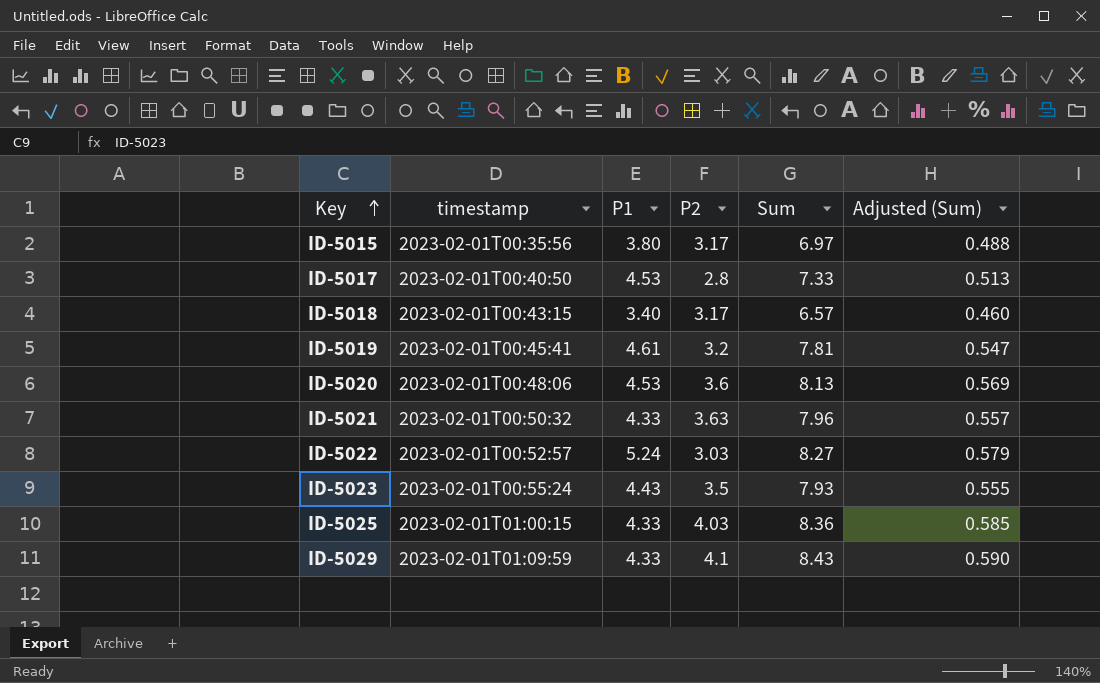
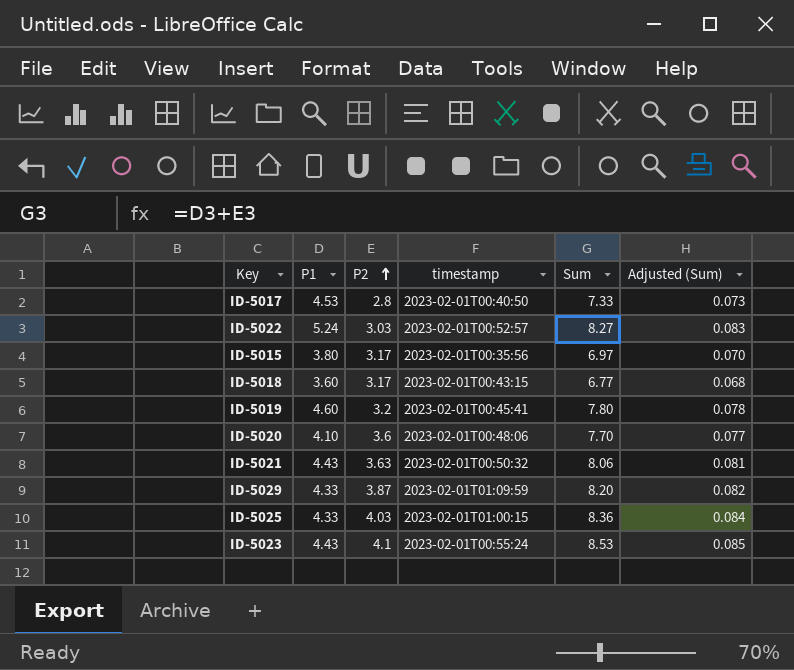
row order: Key ascending -> P2 ascending
column timestamp | position: 2 -> 4
column Adjusted (Sum) | formula: [Sum] * 0.07 -> [Sum] * 0.01
ID-5018 | P1: 3.40 -> 3.60
ID-5018 | Sum: 6.57 -> 6.77
ID-5019 | P1: 4.61 -> 4.60
ID-5019 | Sum: 7.81 -> 7.80
ID-5020 | P1: 4.53 -> 4.10
ID-5020 | Sum: 8.13 -> 7.70
ID-5021 | P1: 4.33 -> 4.43
ID-5021 | Sum: 7.96 -> 8.06
ID-5029 | P2: 4.1 -> 3.87
ID-5029 | Sum: 8.43 -> 8.20
ID-5023 | P2: 3.5 -> 4.1
ID-5023 | Sum: 7.93 -> 8.53

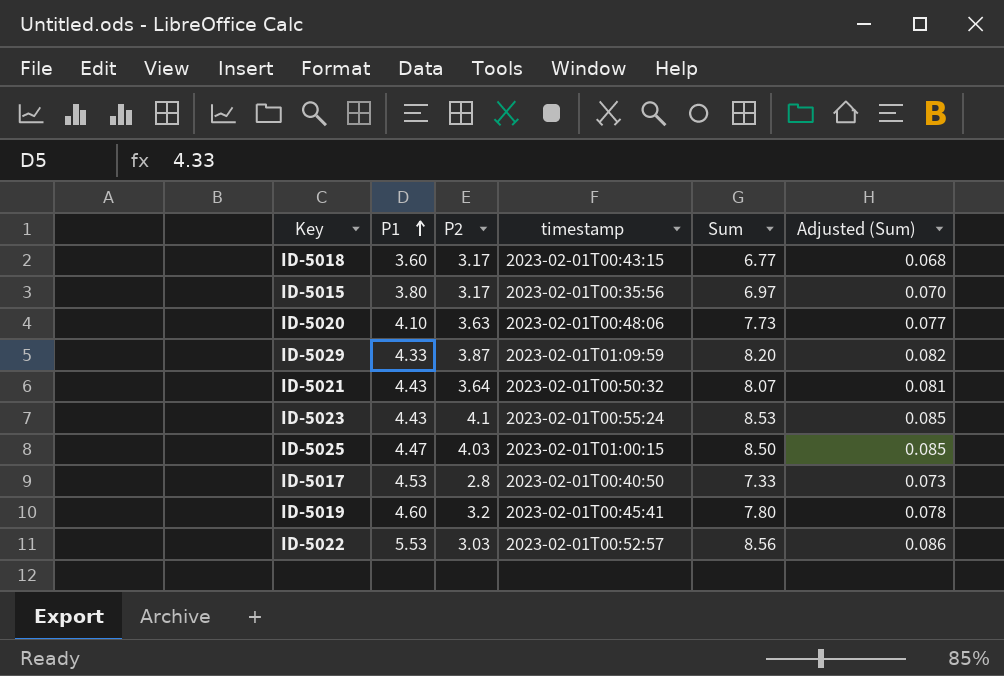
row order: P2 ascending -> P1 ascending
ID-5020 | P2: 3.6 -> 3.63
ID-5020 | Sum: 7.70 -> 7.73
ID-5021 | P2: 3.63 -> 3.64
ID-5021 | Sum: 8.06 -> 8.07
ID-5025 | P1: 4.33 -> 4.47
ID-5025 | Sum: 8.36 -> 8.50
ID-5025 | Adjusted (Sum): 0.084 -> 0.085
ID-5022 | P1: 5.24 -> 5.53
ID-5022 | Sum: 8.27 -> 8.56
ID-5022 | Adjusted (Sum): 0.083 -> 0.086

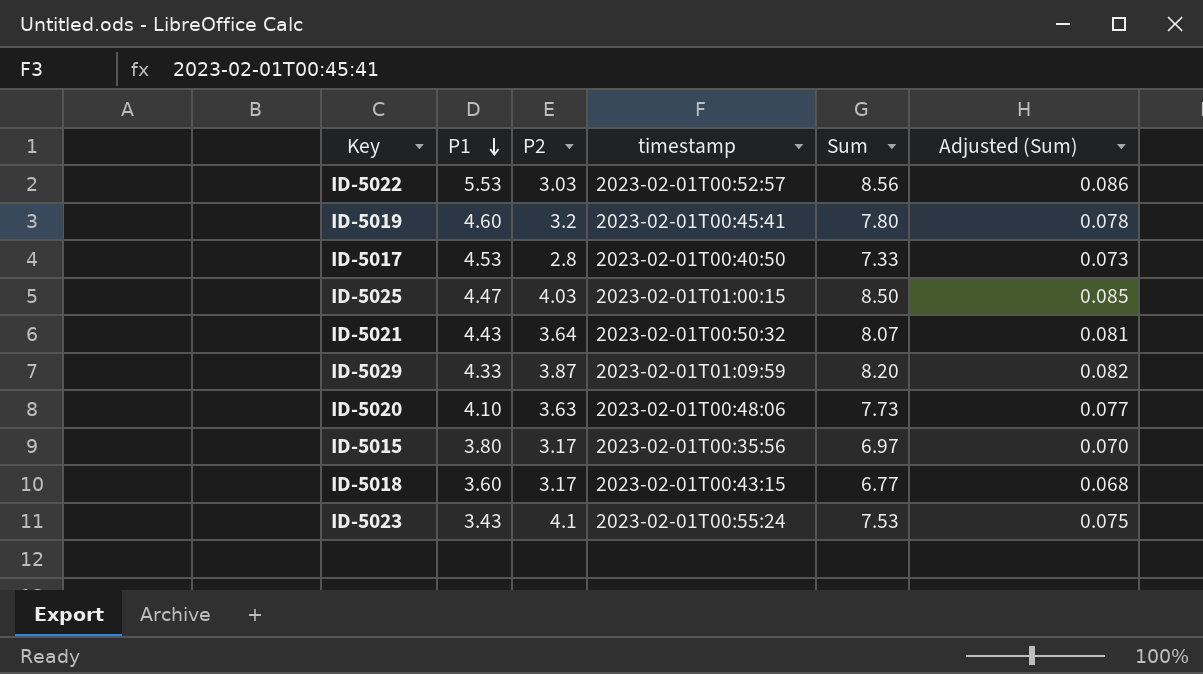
row order: P1 ascending -> P1 descending
ID-5023 | P1: 4.43 -> 3.43
ID-5023 | Sum: 8.53 -> 7.53
ID-5023 | Adjusted (Sum): 0.085 -> 0.075

